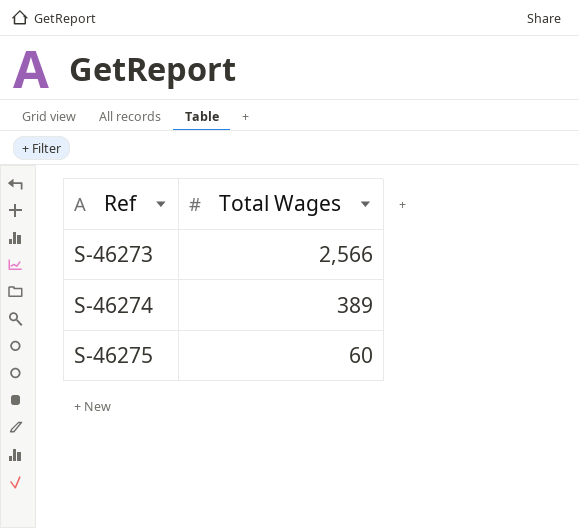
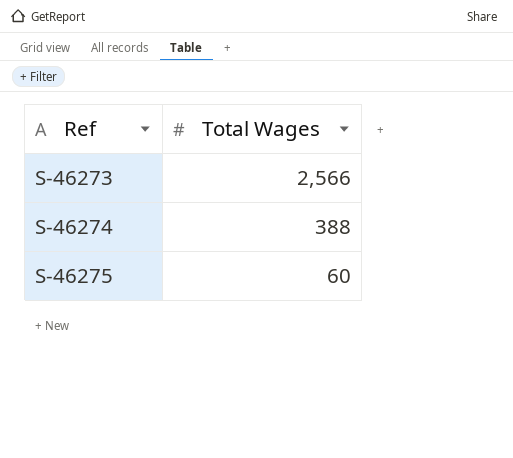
S-46274 | Total Wages: 389 -> 388

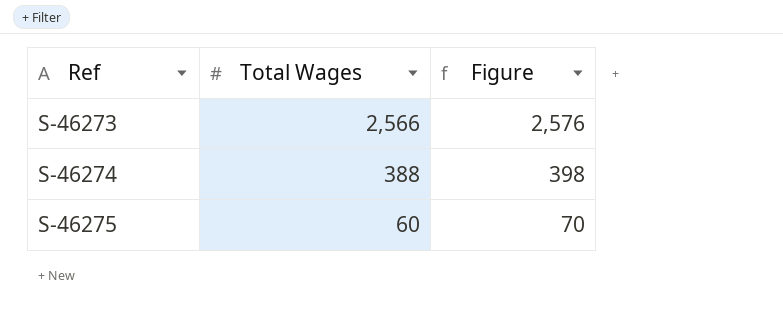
column Figure | formula: none -> [Total Wages] + 10

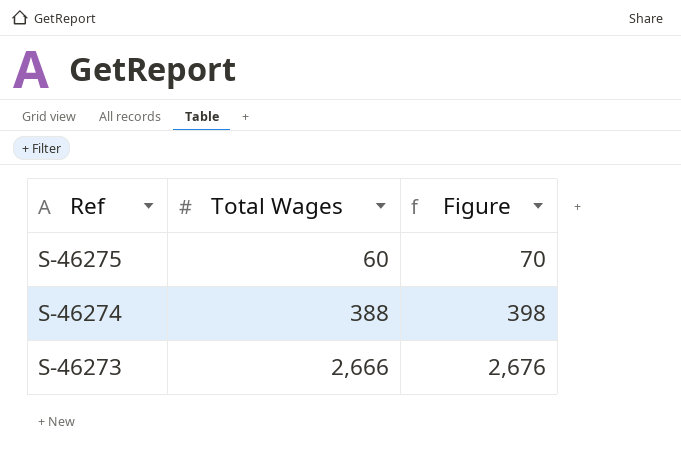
row order: Ref ascending -> Ref descending
S-46273 | Total Wages: 2,566 -> 2,666
S-46273 | Figure: 2,576 -> 2,676

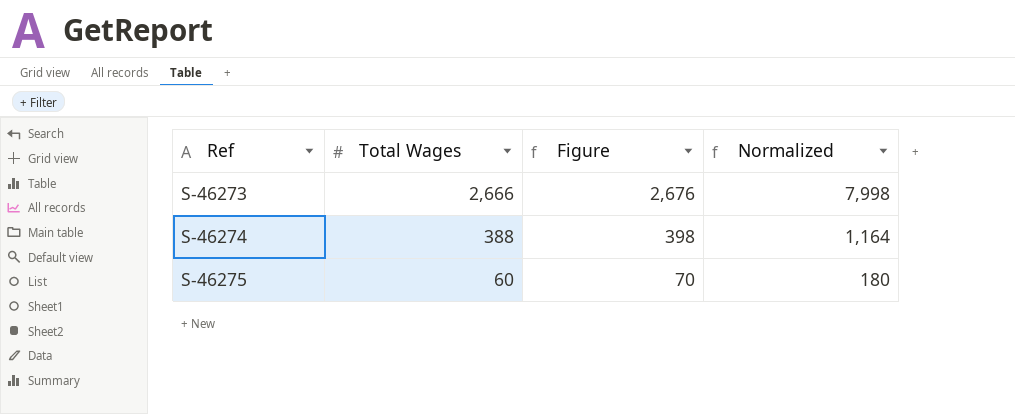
row order: Ref descending -> Ref ascending
column Normalized | formula: none -> [Total Wages] * 3

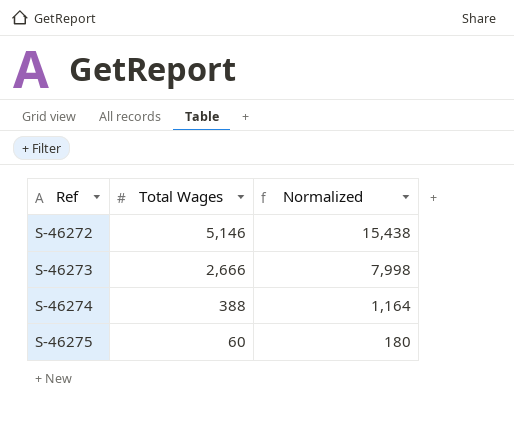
column Figure | formula: [Total Wages] + 10 -> none
row S-46272: none -> 5,146 | 15,438

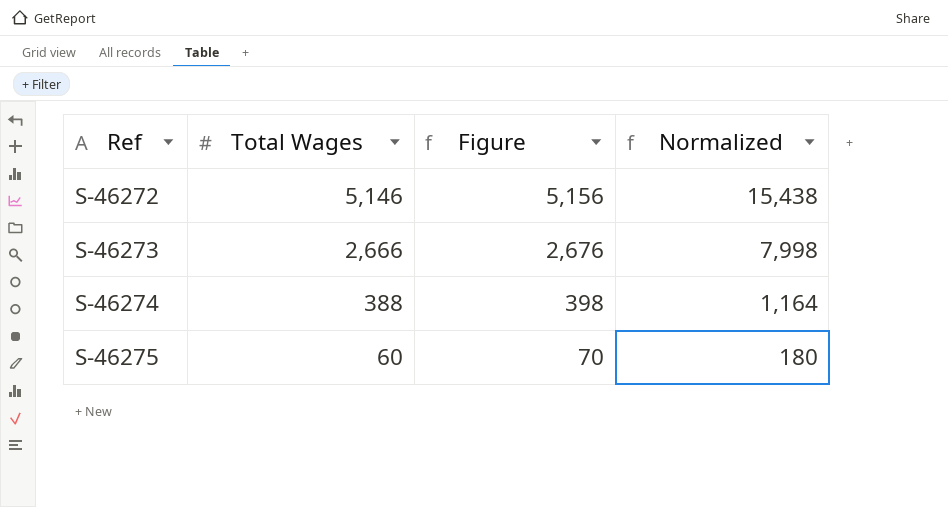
column Figure | formula: none -> [Total Wages] + 10

